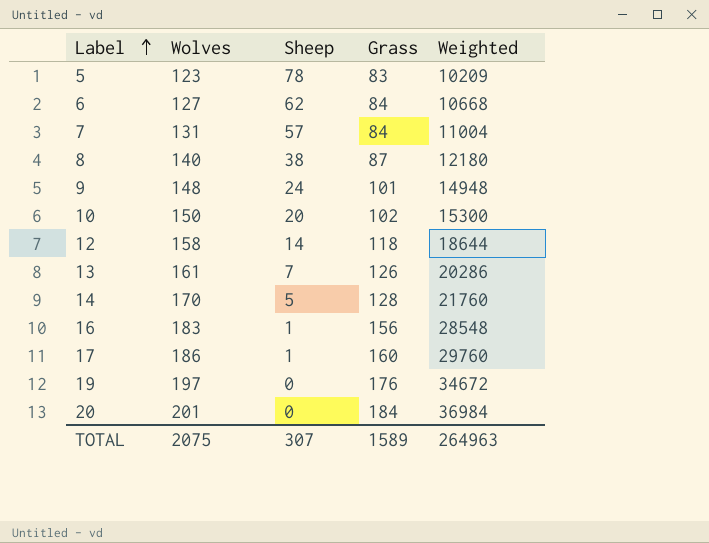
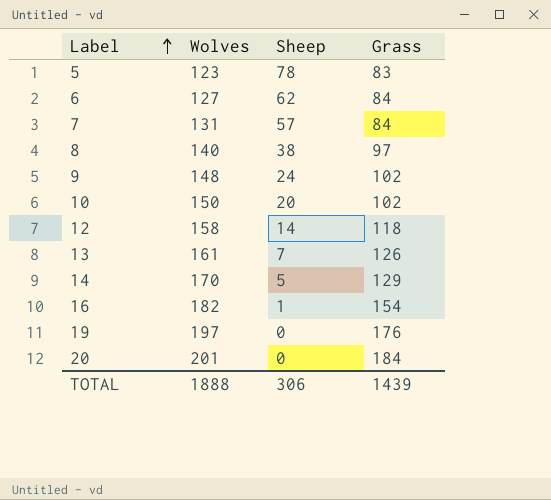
column Weighted | formula: [Wolves] * [Grass] -> none
row 17: 186 | 1 | 160 | 29760 -> none
8 | Grass: 87 -> 97
9 | Grass: 101 -> 102
14 | Grass: 128 -> 129
16 | Wolves: 183 -> 182
16 | Grass: 156 -> 154
TOTAL | Wolves: 2075 -> 1888
TOTAL | Sheep: 307 -> 306
TOTAL | Grass: 1589 -> 1439

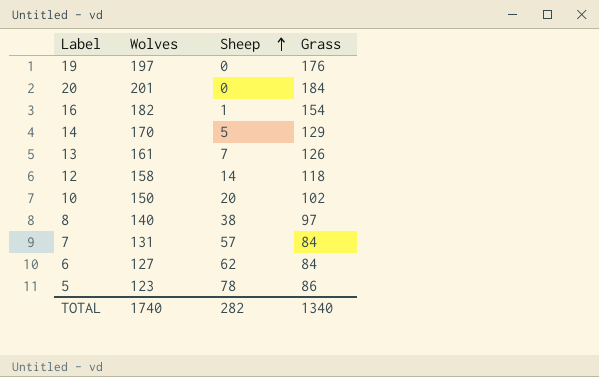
row order: Label ascending -> Sheep ascending
row 9: 148 | 24 | 102 -> none
5 | Grass: 83 -> 86
TOTAL | Wolves: 1888 -> 1740
TOTAL | Sheep: 306 -> 282
TOTAL | Grass: 1439 -> 1340

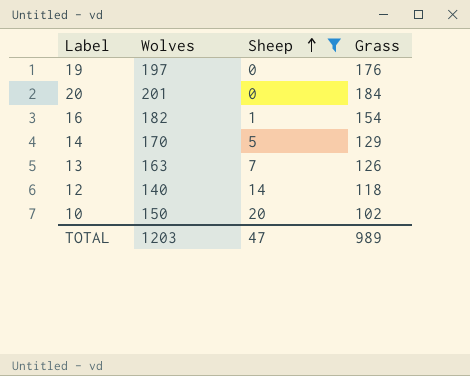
filter: none -> Sheep <= 20
13 | Wolves: 161 -> 163
12 | Wolves: 158 -> 140
TOTAL | Wolves: 1740 -> 1203
TOTAL | Sheep: 282 -> 47
TOTAL | Grass: 1340 -> 989

